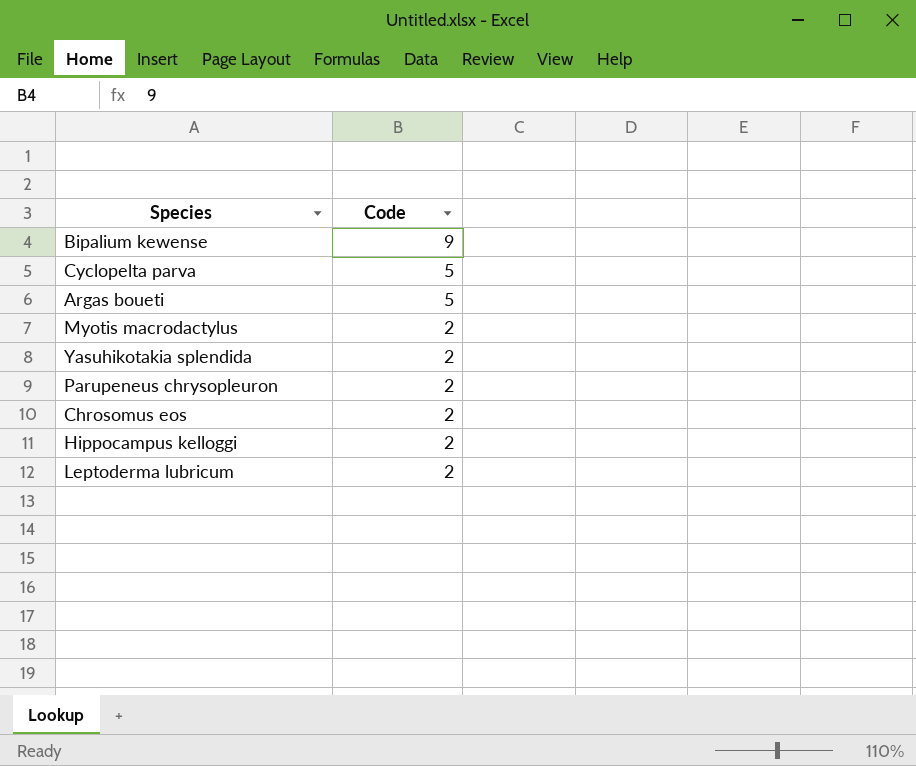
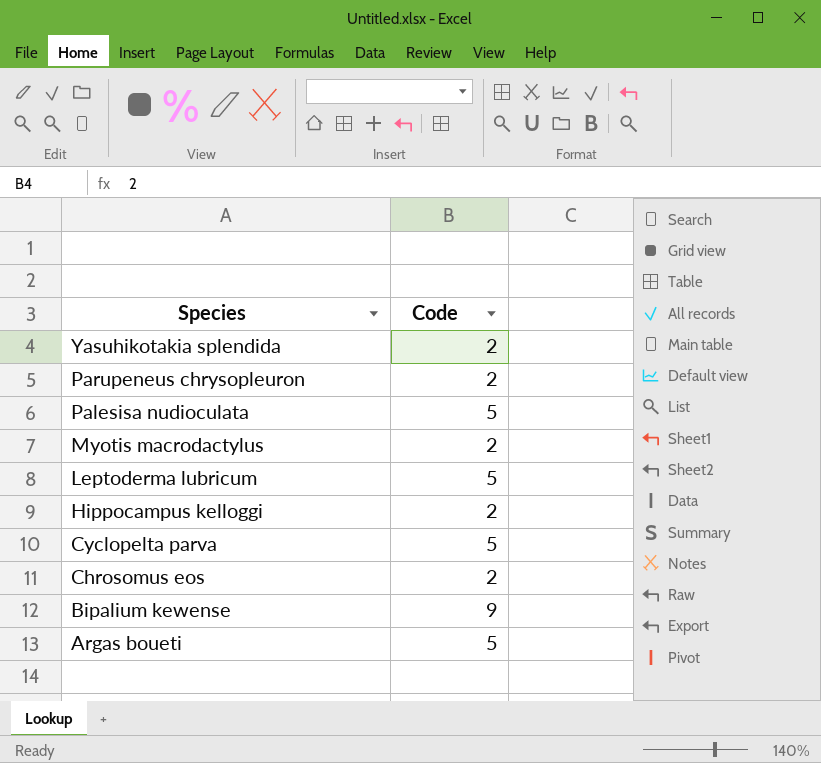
row order: Code descending -> Species descending
row Palesisa nudioculata: none -> 5
Leptoderma lubricum | Code: 2 -> 5

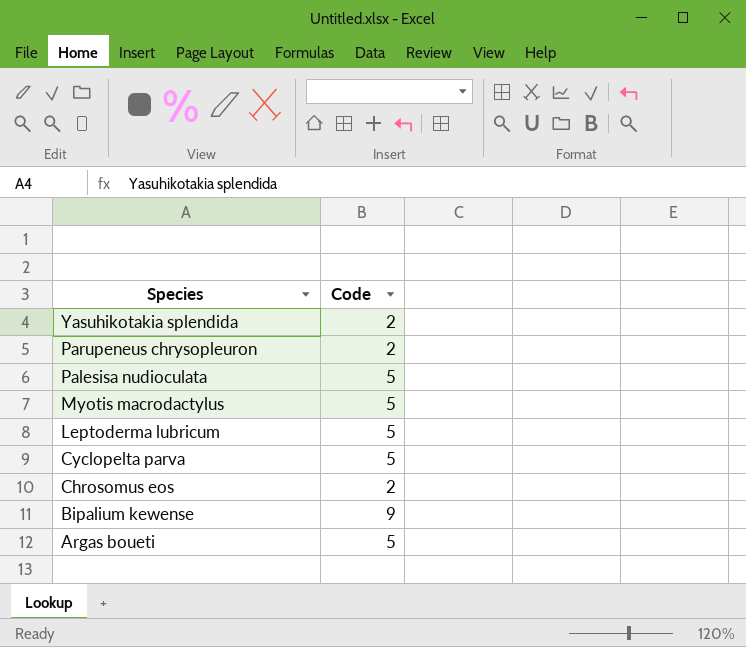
row Hippocampus kelloggi: 2 -> none
Myotis macrodactylus | Code: 2 -> 5

